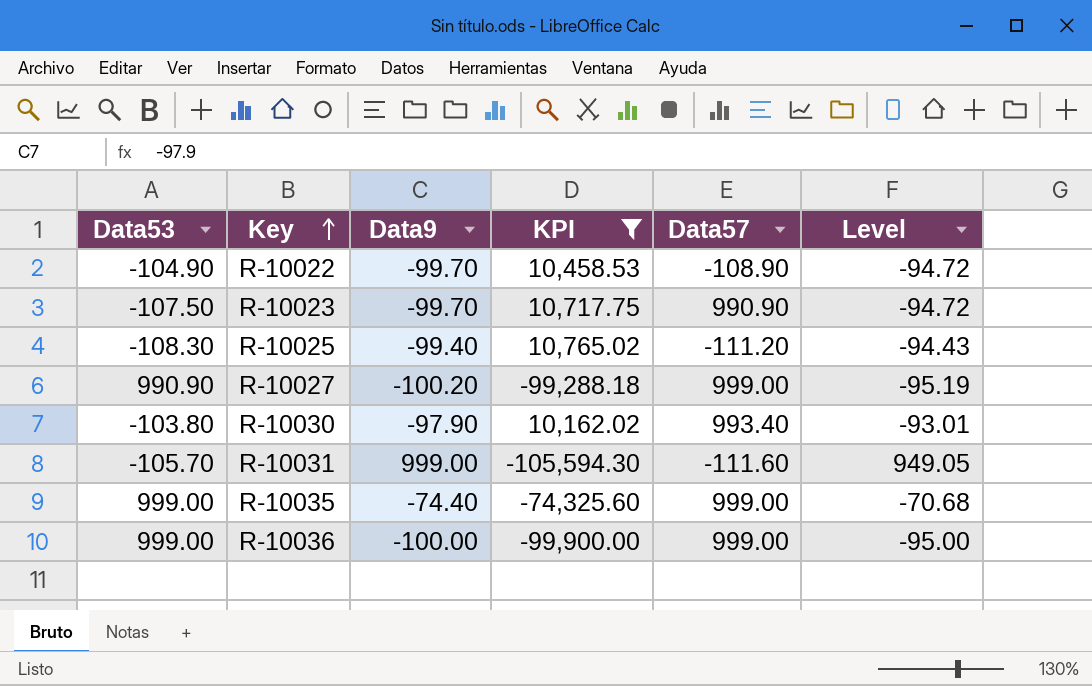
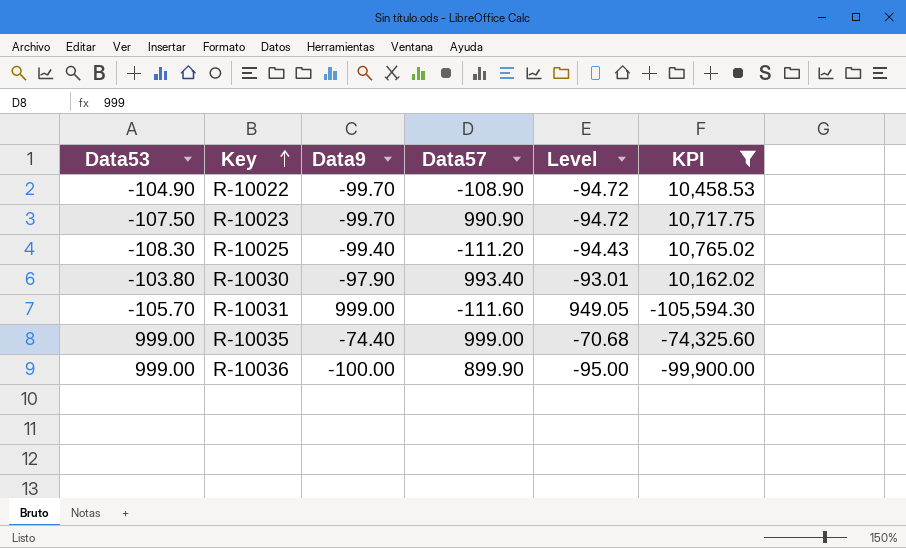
column KPI | position: 4 -> 6
row R-10027: 990.90 | -100.20 | -99,288.18 | 999.00 | -95.19 -> none
R-10036 | Data57: 999.00 -> 899.90

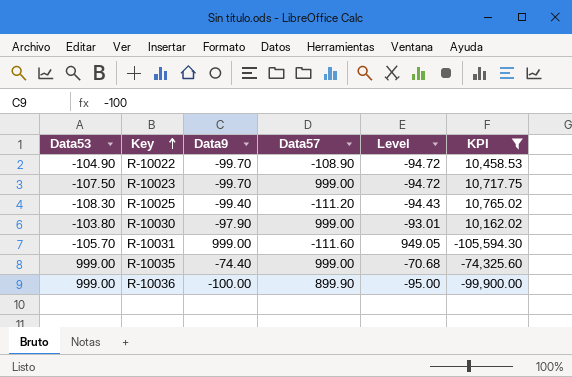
R-10023 | Data57: 990.90 -> 999.00
R-10030 | Data57: 993.40 -> 999.00

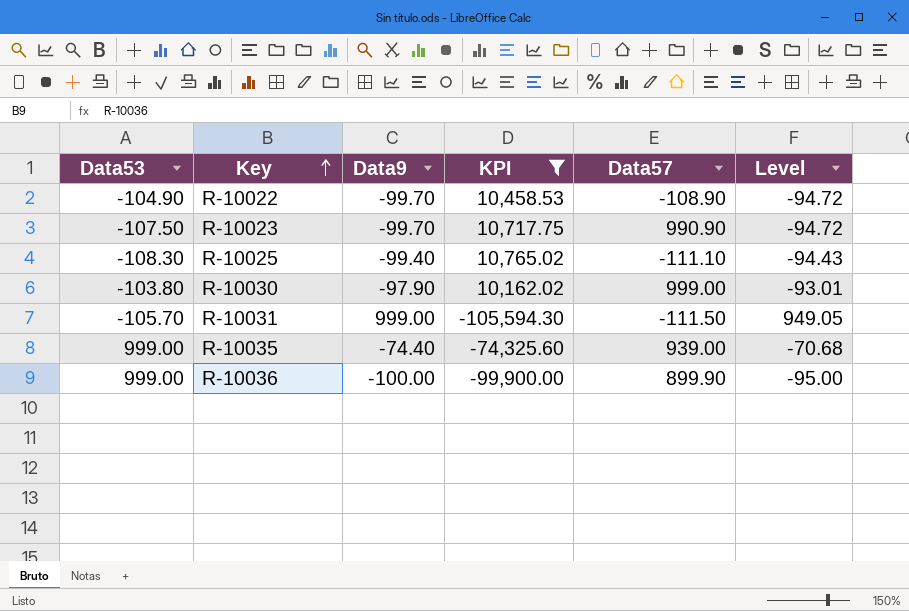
column KPI | position: 6 -> 4
R-10023 | Data57: 999.00 -> 990.90
R-10025 | Data57: -111.20 -> -111.10
R-10031 | Data57: -111.60 -> -111.50
R-10035 | Data57: 999.00 -> 939.00

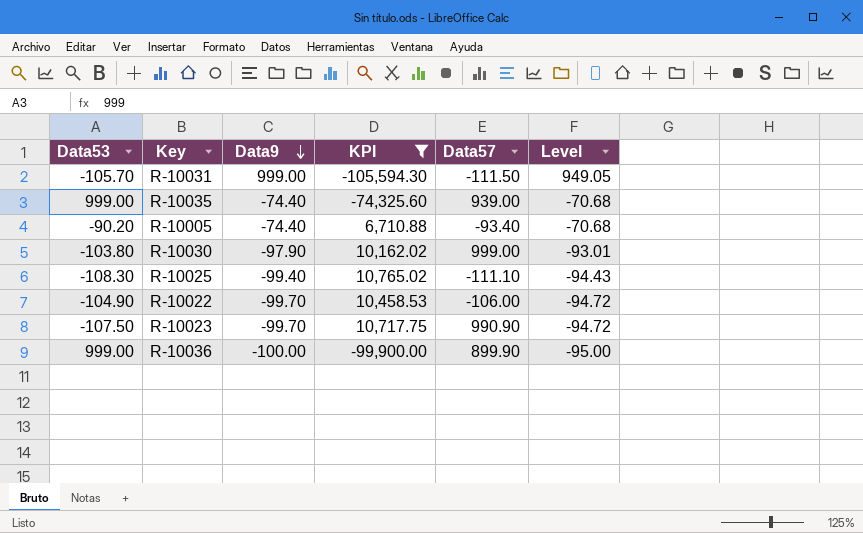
row order: Key ascending -> Data9 descending
row R-10005: none -> -90.20 | -74.40 | 6,710.88 | -93.40 | -70.68
R-10022 | Data57: -108.90 -> -106.00

